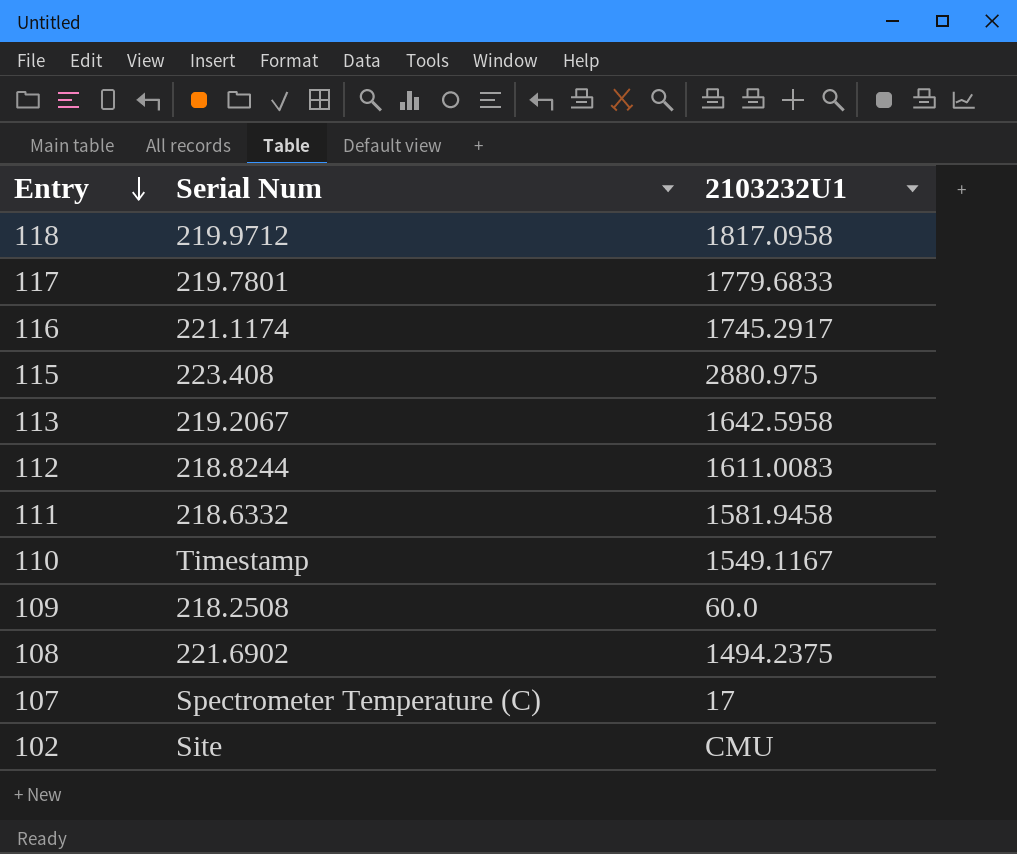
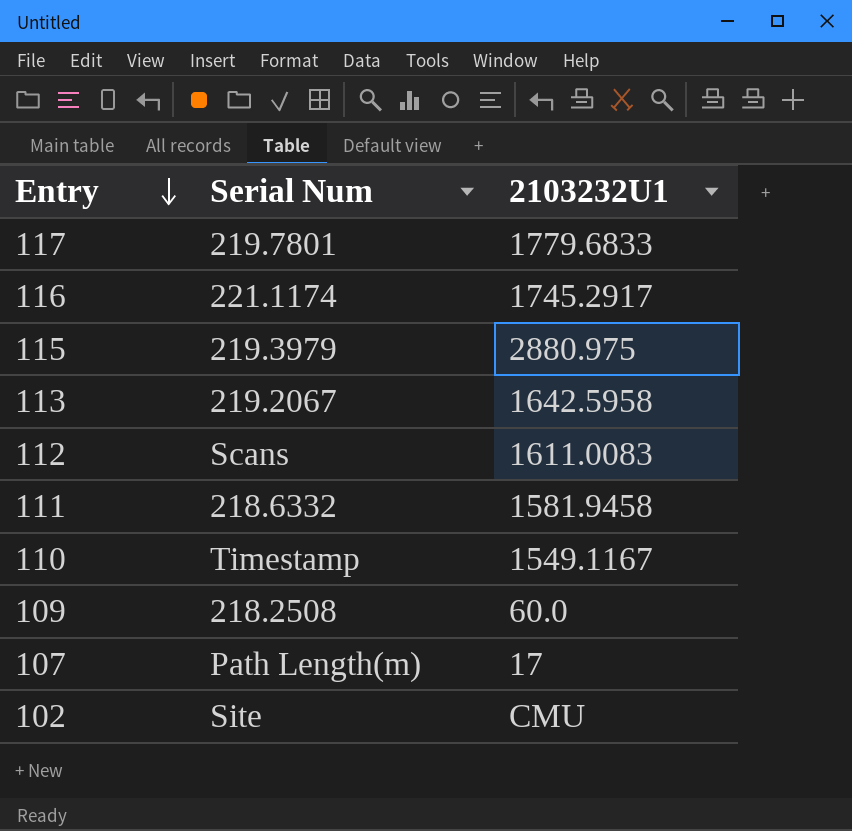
row 118: 219.9712 | 1817.0958 -> none
row 108: 221.6902 | 1494.2375 -> none
115 | Serial Num: 223.408 -> 219.3979
112 | Serial Num: 218.8244 -> Scans
107 | Serial Num: Spectrometer Temperature (C) -> Path Length(m)

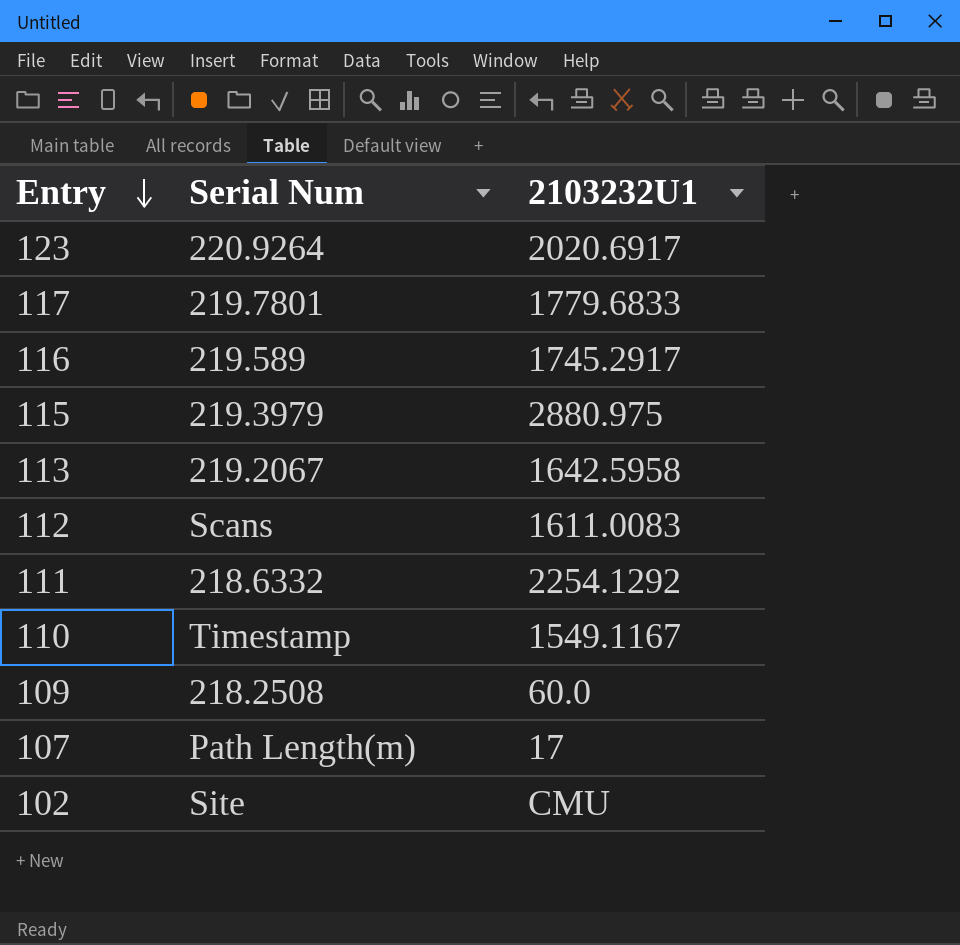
row 123: none -> 220.9264 | 2020.6917
116 | Serial Num: 221.1174 -> 219.589
111 | 2103232U1: 1581.9458 -> 2254.1292

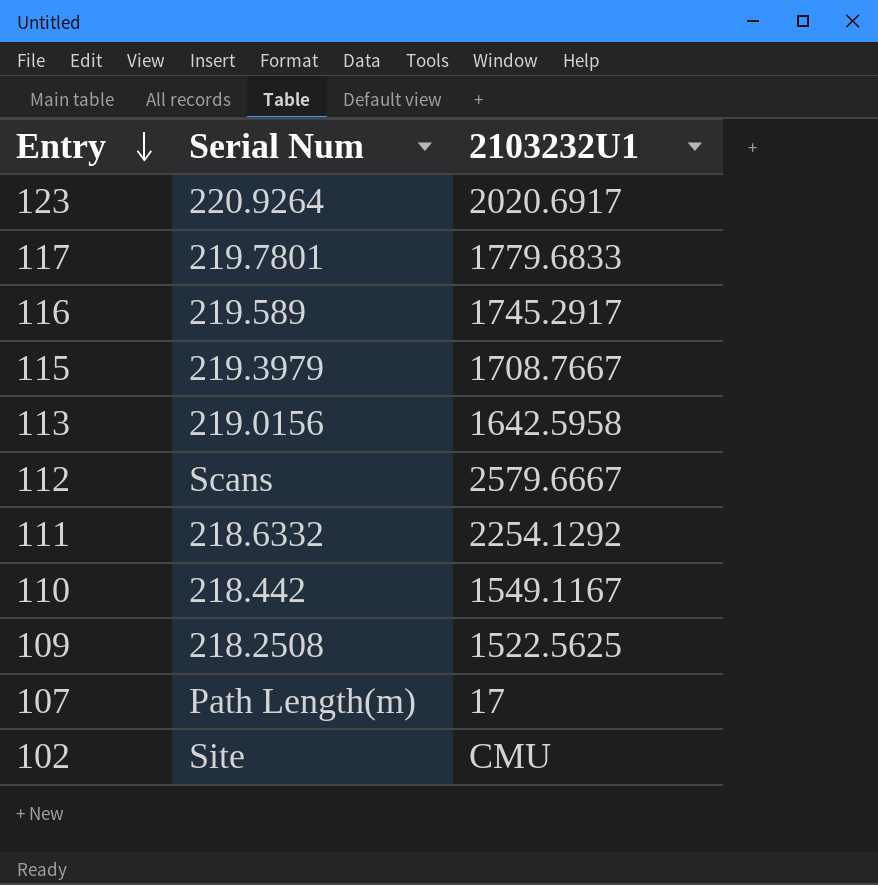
115 | 2103232U1: 2880.975 -> 1708.7667
113 | Serial Num: 219.2067 -> 219.0156
112 | 2103232U1: 1611.0083 -> 2579.6667
110 | Serial Num: Timestamp -> 218.442
109 | 2103232U1: 60.0 -> 1522.5625

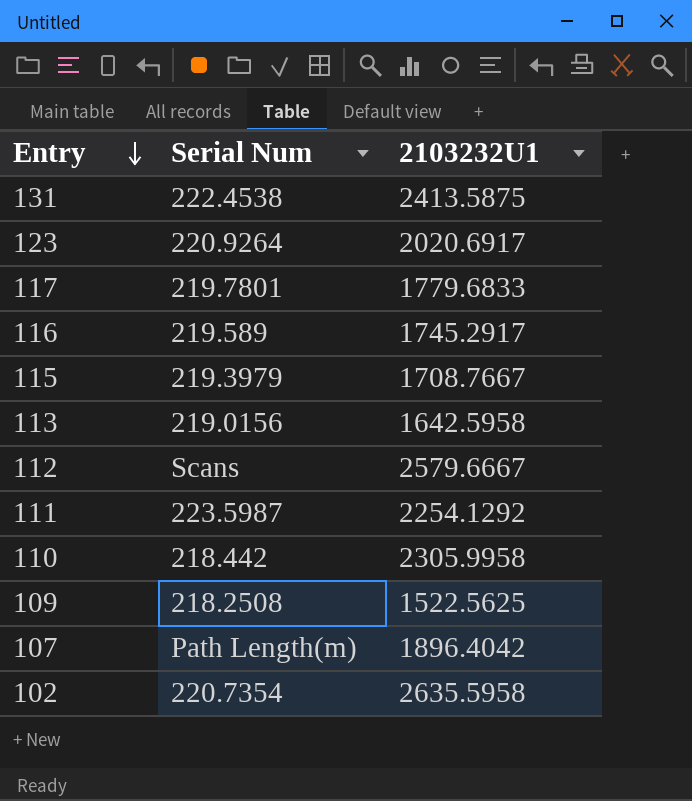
row 131: none -> 222.4538 | 2413.5875
111 | Serial Num: 218.6332 -> 223.5987
110 | 2103232U1: 1549.1167 -> 2305.9958
107 | 2103232U1: 17 -> 1896.4042
102 | Serial Num: Site -> 220.7354
102 | 2103232U1: CMU -> 2635.5958

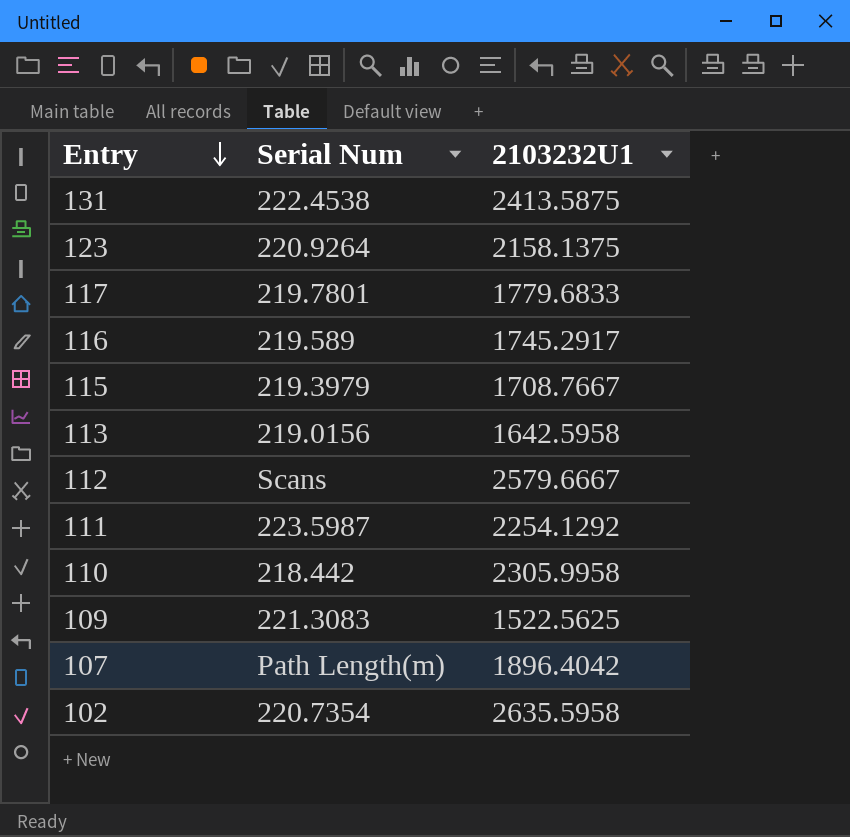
123 | 2103232U1: 2020.6917 -> 2158.1375
109 | Serial Num: 218.2508 -> 221.3083

